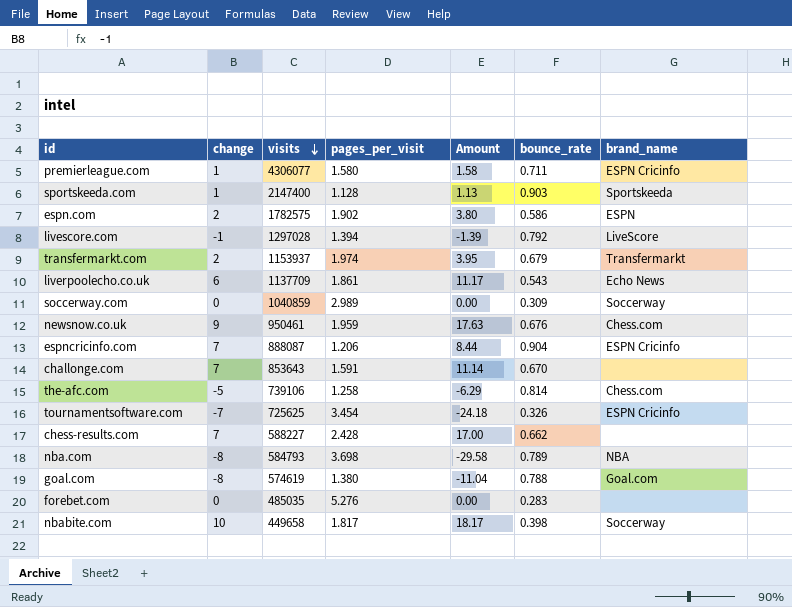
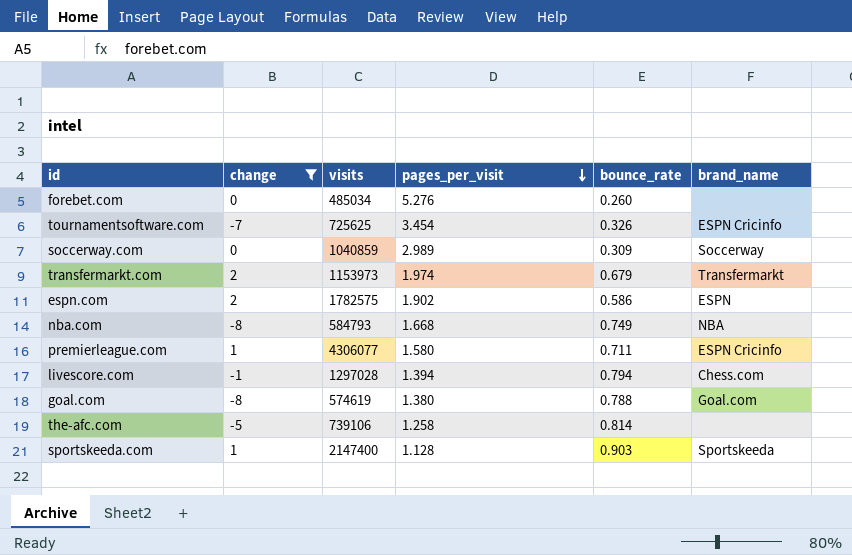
filter: none -> change <= 2
row order: visits descending -> pages_per_visit descending
column Amount | formula: [change] * [pages_per_visit] -> none
forebet.com | visits: 485035 -> 485034
forebet.com | bounce_rate: 0.283 -> 0.260
transfermarkt.com | visits: 1153937 -> 1153973
nba.com | pages_per_visit: 3.698 -> 1.668
nba.com | bounce_rate: 0.789 -> 0.749
livescore.com | bounce_rate: 0.792 -> 0.794
livescore.com | brand_name: LiveScore -> Chess.com
the-afc.com | brand_name: Chess.com -> none

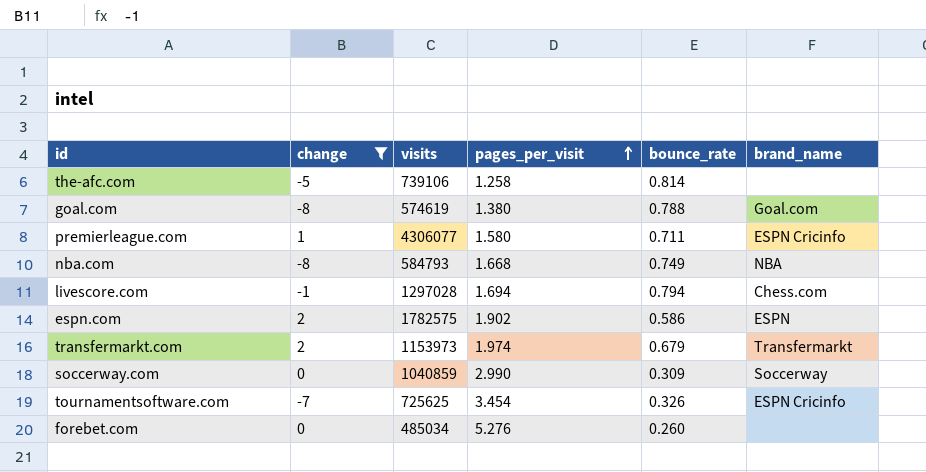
row order: pages_per_visit descending -> pages_per_visit ascending
row sportskeeda.com: 1 | 2147400 | 1.128 | 0.903 | Sportskeeda -> none
livescore.com | pages_per_visit: 1.394 -> 1.694
soccerway.com | pages_per_visit: 2.989 -> 2.990

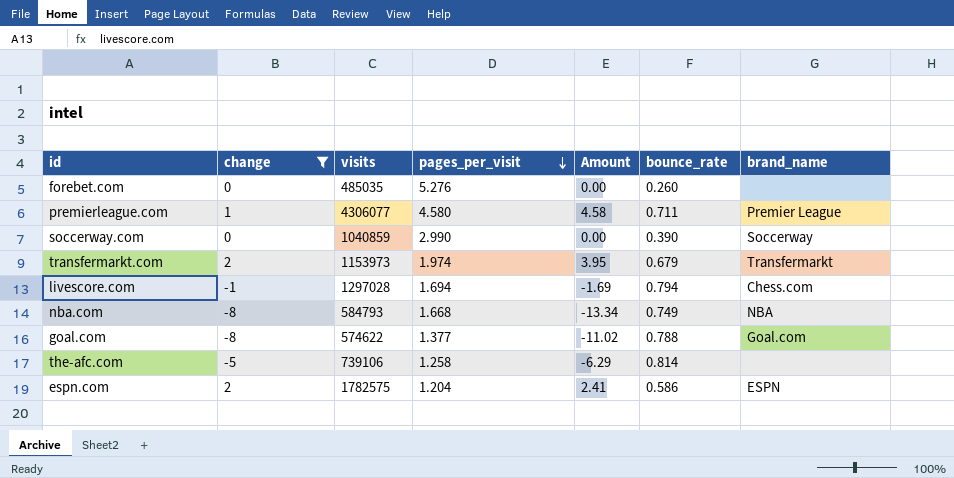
row order: pages_per_visit ascending -> pages_per_visit descending
column Amount | formula: none -> [change] * [pages_per_visit]
row tournamentsoftware.com: -7 | 725625 | 3.454 | 0.326 | ESPN Cricinfo -> none
forebet.com | visits: 485034 -> 485035
premierleague.com | pages_per_visit: 1.580 -> 4.580
premierleague.com | brand_name: ESPN Cricinfo -> Premier League
soccerway.com | bounce_rate: 0.309 -> 0.390
goal.com | visits: 574619 -> 574622
goal.com | pages_per_visit: 1.380 -> 1.377
espn.com | pages_per_visit: 1.902 -> 1.204

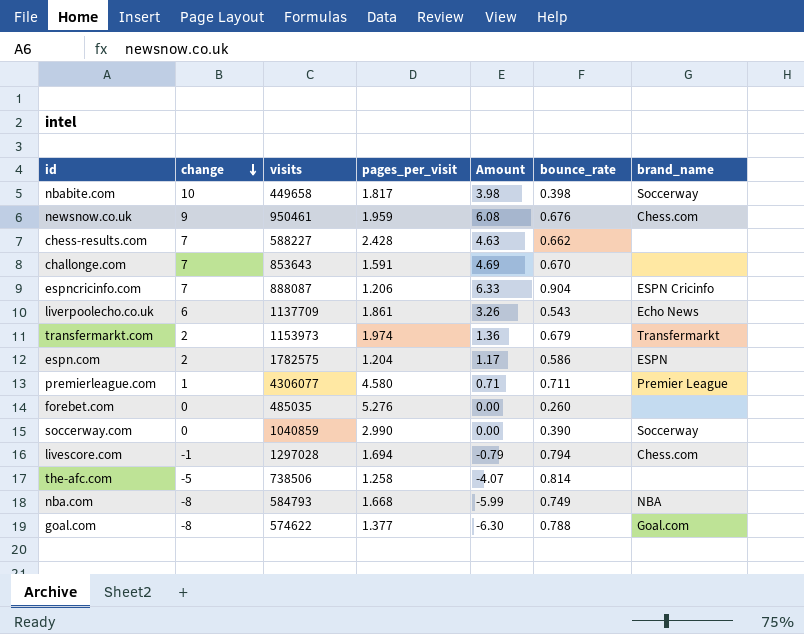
filter: change <= 2 -> none
row order: pages_per_visit descending -> change descending
column Amount | formula: [change] * [pages_per_visit] -> [change] * [bounce_rate]
the-afc.com | visits: 739106 -> 738506

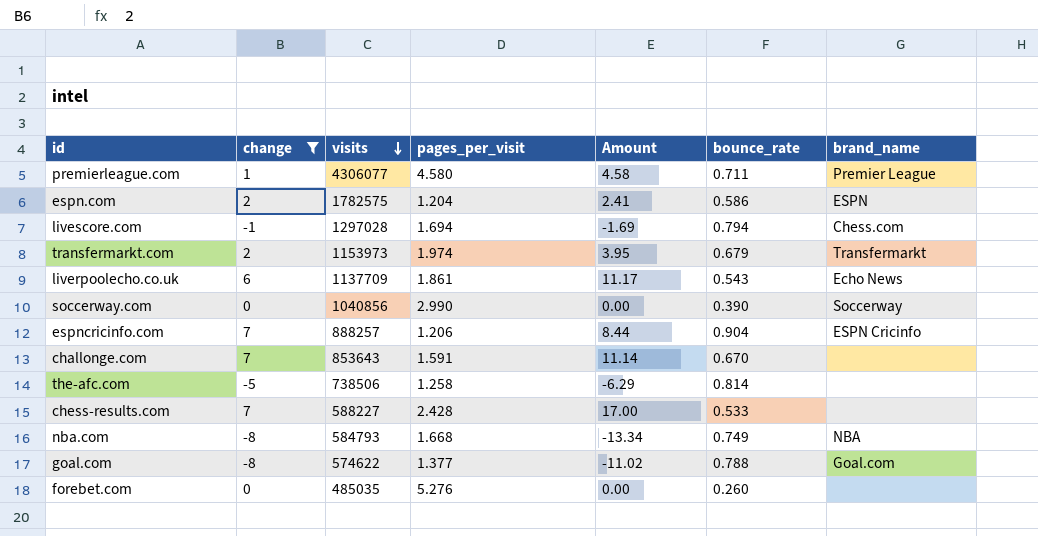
filter: none -> change <= 7
row order: change descending -> visits descending
column Amount | formula: [change] * [bounce_rate] -> [change] * [pages_per_visit]
soccerway.com | visits: 1040859 -> 1040856
espncricinfo.com | visits: 888087 -> 888257
chess-results.com | bounce_rate: 0.662 -> 0.533

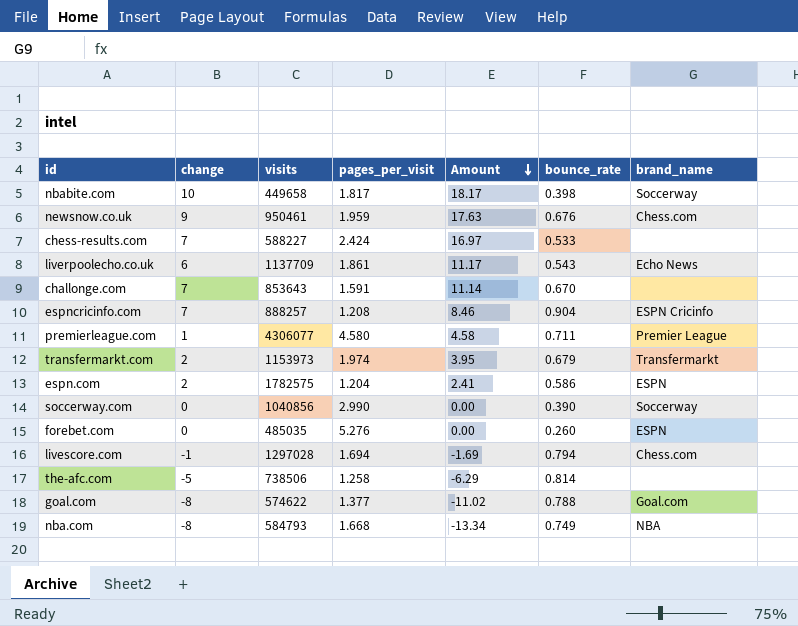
filter: change <= 7 -> none
row order: visits descending -> Amount descending
chess-results.com | pages_per_visit: 2.428 -> 2.424
chess-results.com | Amount: 17.00 -> 16.97
espncricinfo.com | pages_per_visit: 1.206 -> 1.208
espncricinfo.com | Amount: 8.44 -> 8.46
forebet.com | brand_name: none -> ESPN

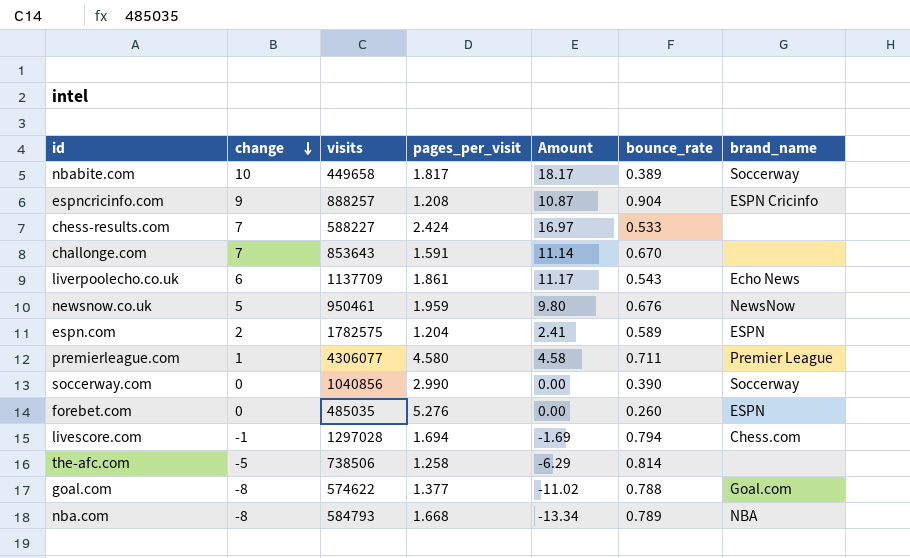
row order: Amount descending -> change descending
row transfermarkt.com: 2 | 1153973 | 1.974 | 3.95 | 0.679 | Transfermarkt -> none
nbabite.com | bounce_rate: 0.398 -> 0.389
espncricinfo.com | change: 7 -> 9
espncricinfo.com | Amount: 8.46 -> 10.87
newsnow.co.uk | change: 9 -> 5
newsnow.co.uk | Amount: 17.63 -> 9.80
newsnow.co.uk | brand_name: Chess.com -> NewsNow
espn.com | bounce_rate: 0.586 -> 0.589
nba.com | bounce_rate: 0.749 -> 0.789

